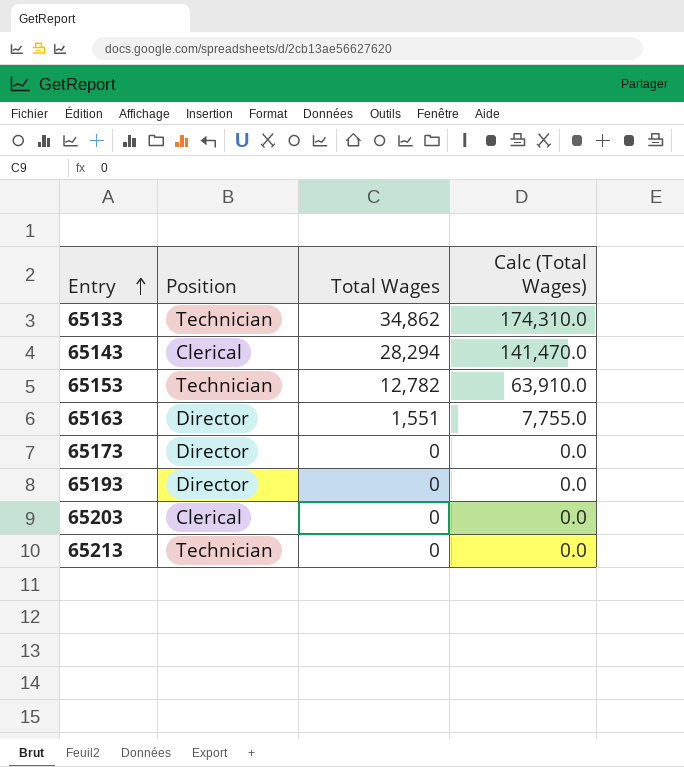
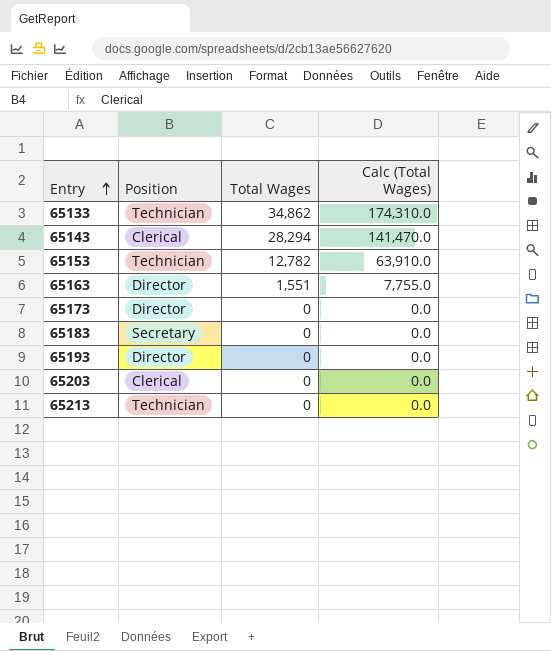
row 65183: none -> Secretary | 0 | 0.0

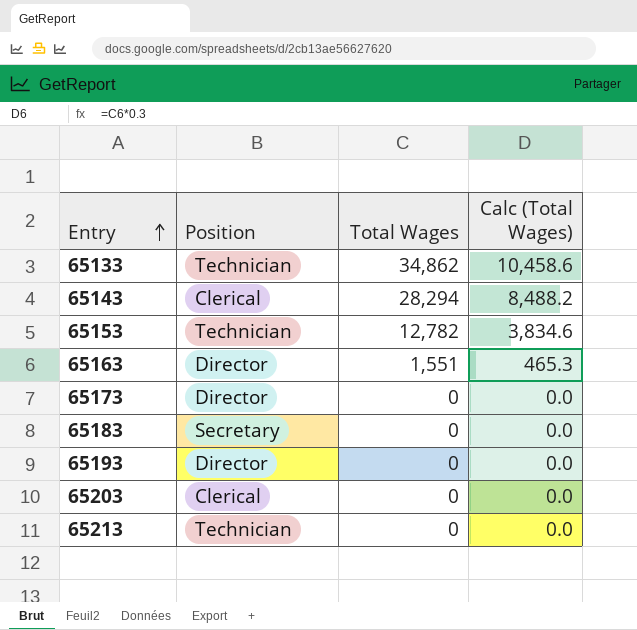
column Calc (Total Wages) | formula: [Total Wages] * 5 -> [Total Wages] * 0.3

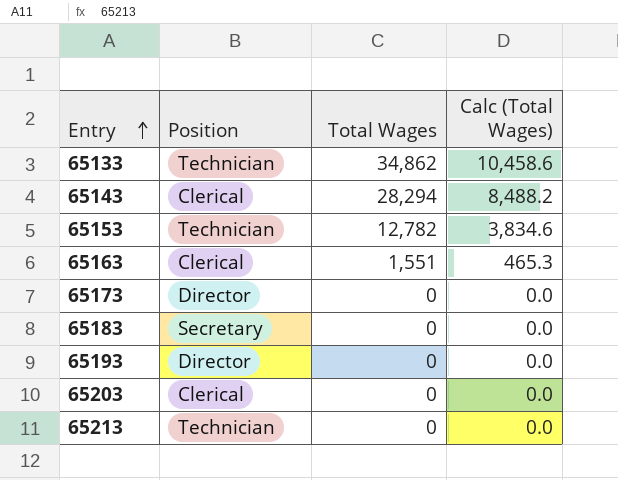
65163 | Position: Director -> Clerical

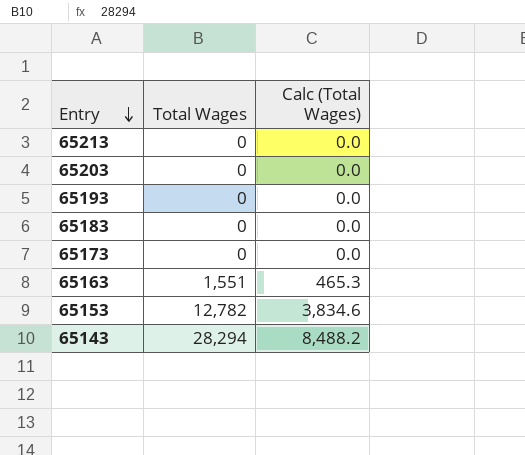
row order: Entry ascending -> Entry descending
column Position | position: 2 -> none
row 65133: Technician | 34,862 | 10,458.6 -> none

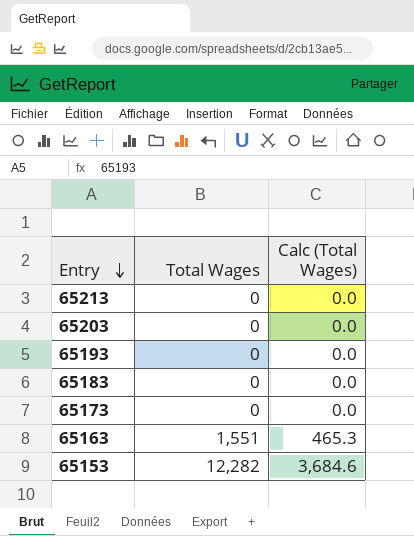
row 65143: 28,294 | 8,488.2 -> none
65153 | Total Wages: 12,782 -> 12,282
65153 | Calc (Total Wages): 3,834.6 -> 3,684.6

